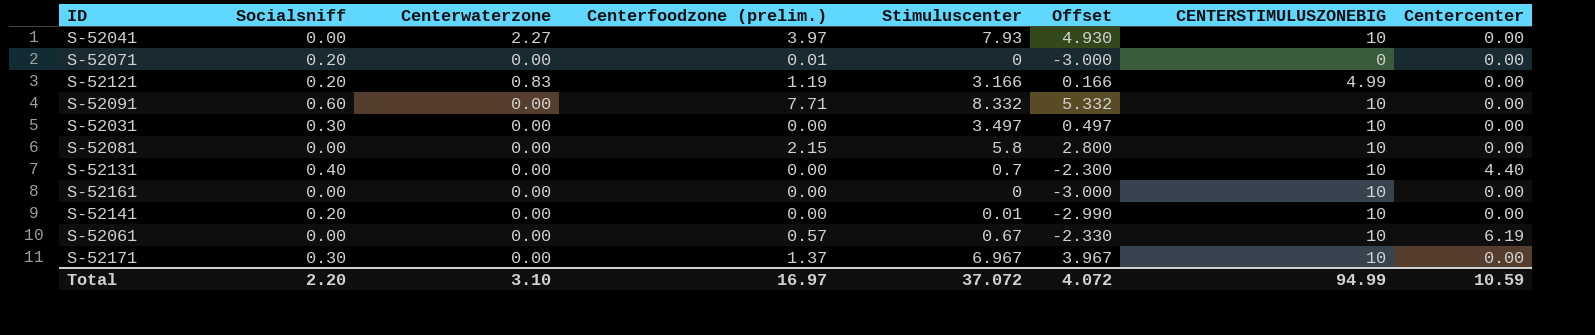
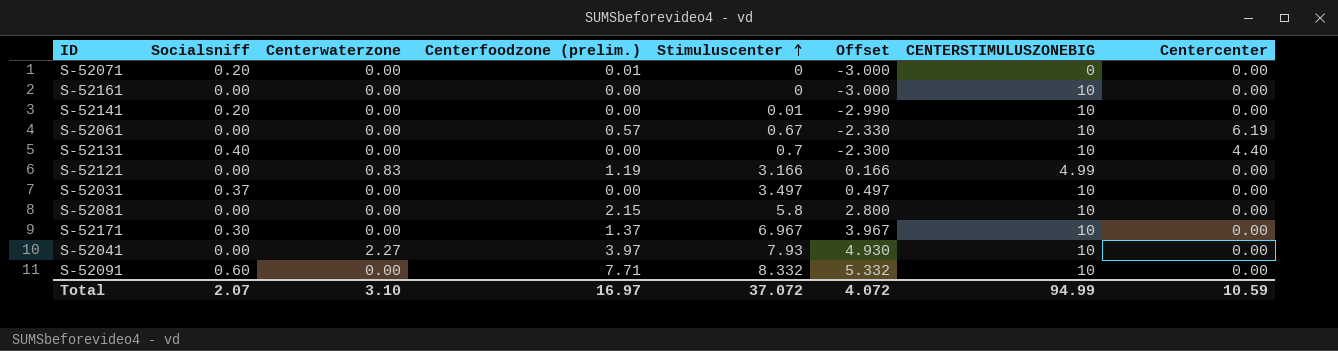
row order: none -> Stimuluscenter ascending
S-52121 | Socialsniff: 0.20 -> 0.00
S-52031 | Socialsniff: 0.30 -> 0.37
Total | Socialsniff: 2.20 -> 2.07

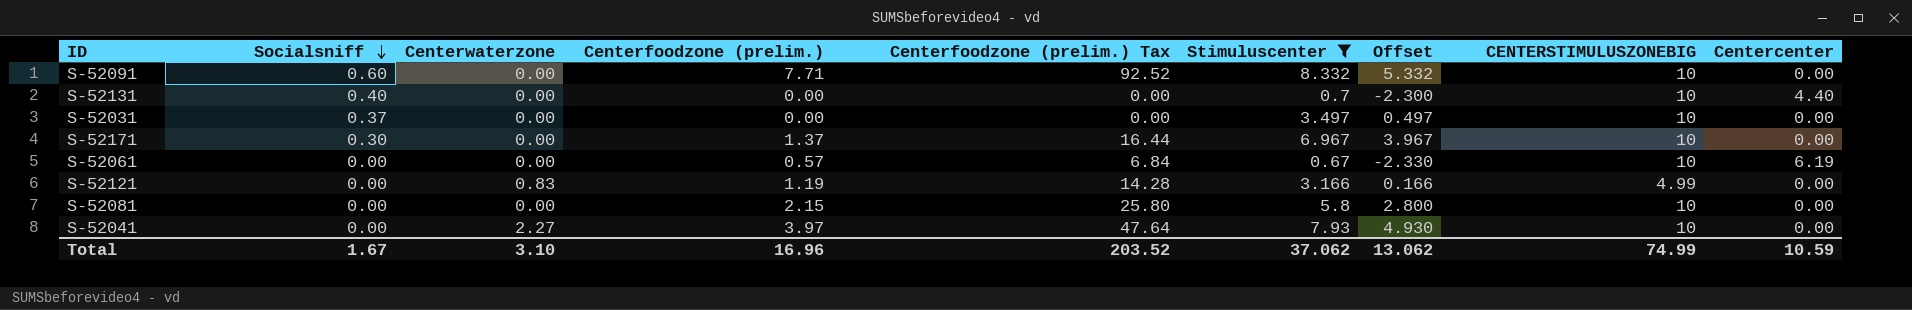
filter: none -> Stimuluscenter >= 0.67
row order: Stimuluscenter ascending -> Socialsniff descending
column Centerfoodzone (prelim.) Tax | formula: none -> [Centerfoodzone (prelim.)] * 12
Total | Socialsniff: 2.07 -> 1.67
Total | Centerfoodzone (prelim.): 16.97 -> 16.96
Total | Stimuluscenter: 37.072 -> 37.062
Total | Offset: 4.072 -> 13.062
Total | CENTERSTIMULUSZONEBIG: 94.99 -> 74.99

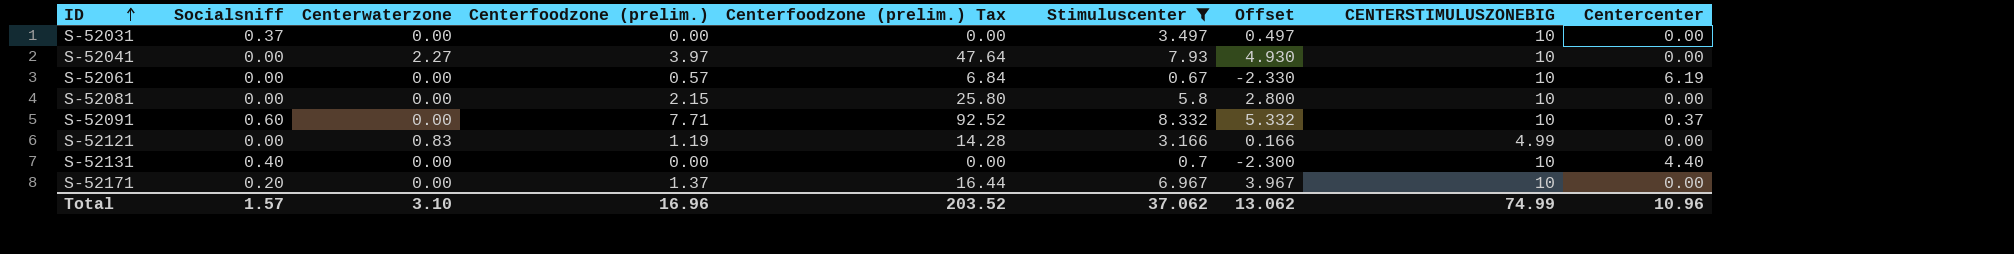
row order: Socialsniff descending -> ID ascending
S-52091 | Centercenter: 0.00 -> 0.37
S-52171 | Socialsniff: 0.30 -> 0.20
Total | Socialsniff: 1.67 -> 1.57
Total | Centercenter: 10.59 -> 10.96

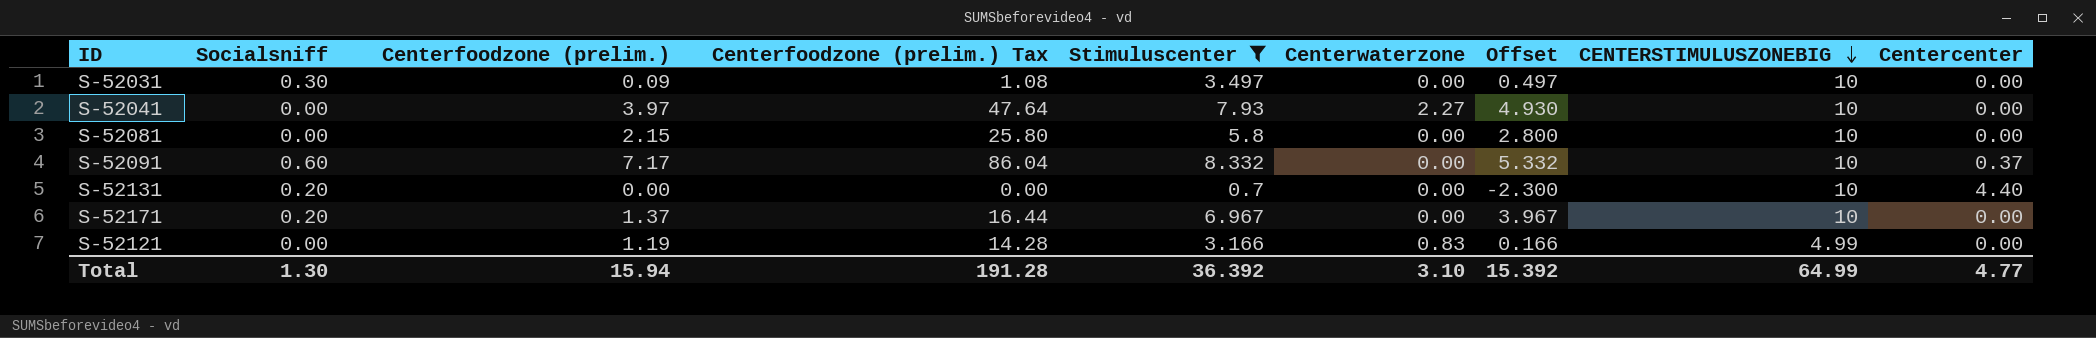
row order: ID ascending -> CENTERSTIMULUSZONEBIG descending
column Centerwaterzone | position: 3 -> 6
row S-52061: 0.00 | 0.00 | 0.57 | 6.84 | 0.67 | -2.330 | 10 | 6.19 -> none
S-52031 | Socialsniff: 0.37 -> 0.30
S-52031 | Centerfoodzone (prelim.): 0.00 -> 0.09
S-52031 | Centerfoodzone (prelim.) Tax: 0.00 -> 1.08
S-52091 | Centerfoodzone (prelim.): 7.71 -> 7.17
S-52091 | Centerfoodzone (prelim.) Tax: 92.52 -> 86.04
S-52131 | Socialsniff: 0.40 -> 0.20
Total | Socialsniff: 1.57 -> 1.30
Total | Centerfoodzone (prelim.): 16.96 -> 15.94
Total | Centerfoodzone (prelim.) Tax: 203.52 -> 191.28
Total | Stimuluscenter: 37.062 -> 36.392
Total | Offset: 13.062 -> 15.392
Total | CENTERSTIMULUSZONEBIG: 74.99 -> 64.99
Total | Centercenter: 10.96 -> 4.77

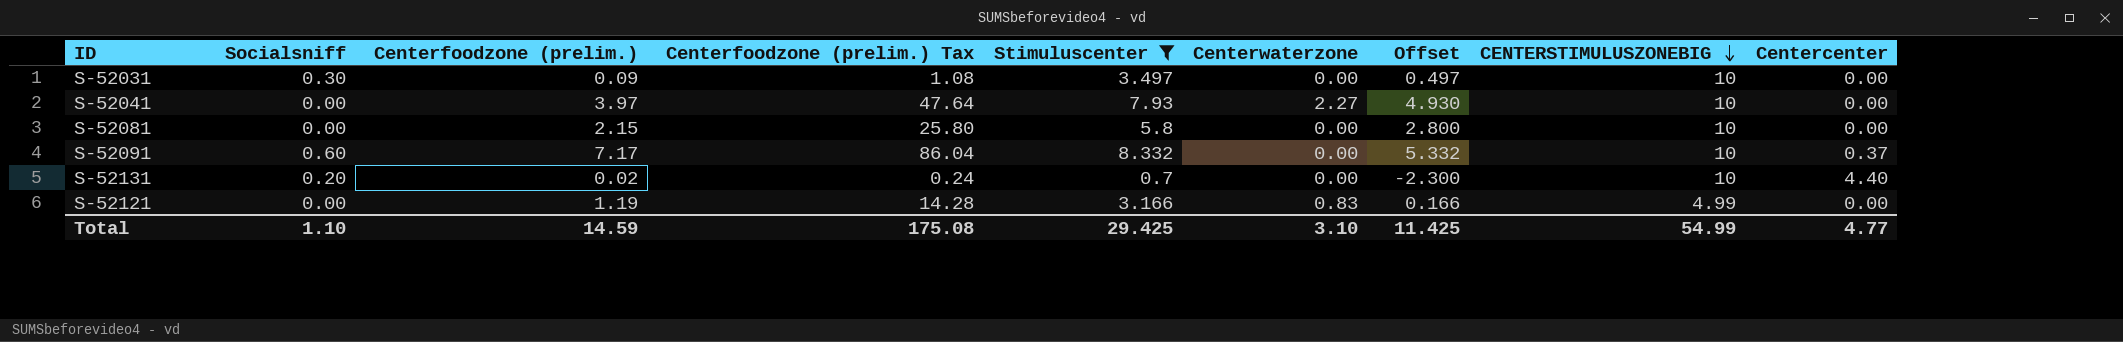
row S-52171: 0.20 | 1.37 | 16.44 | 6.967 | 0.00 | 3.967 | 10 | 0.00 -> none
S-52131 | Centerfoodzone (prelim.): 0.00 -> 0.02
S-52131 | Centerfoodzone (prelim.) Tax: 0.00 -> 0.24
Total | Socialsniff: 1.30 -> 1.10
Total | Centerfoodzone (prelim.): 15.94 -> 14.59
Total | Centerfoodzone (prelim.) Tax: 191.28 -> 175.08
Total | Stimuluscenter: 36.392 -> 29.425
Total | Offset: 15.392 -> 11.425
Total | CENTERSTIMULUSZONEBIG: 64.99 -> 54.99

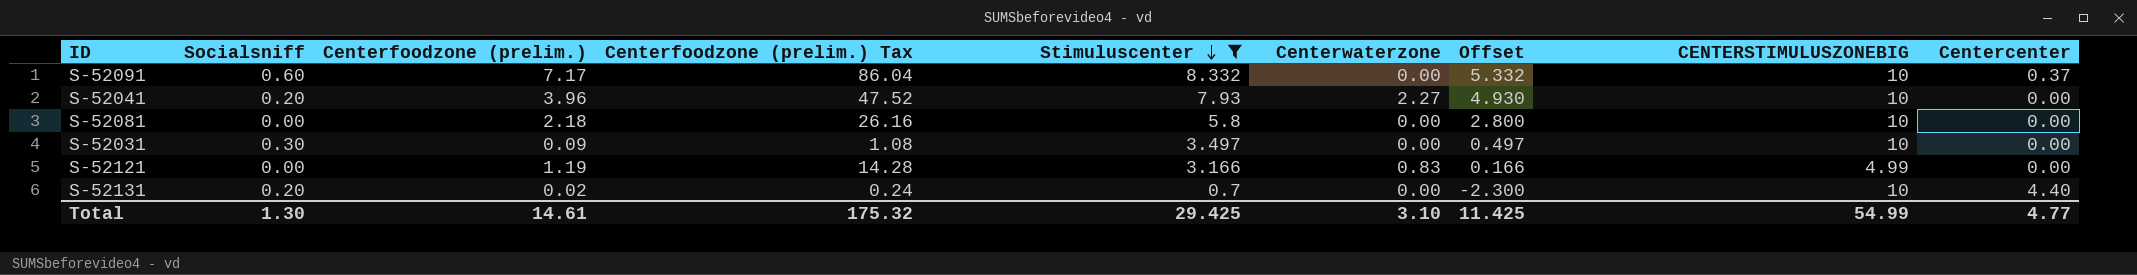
row order: CENTERSTIMULUSZONEBIG descending -> Stimuluscenter descending
S-52041 | Socialsniff: 0.00 -> 0.20
S-52041 | Centerfoodzone (prelim.): 3.97 -> 3.96
S-52041 | Centerfoodzone (prelim.) Tax: 47.64 -> 47.52
S-52081 | Centerfoodzone (prelim.): 2.15 -> 2.18
S-52081 | Centerfoodzone (prelim.) Tax: 25.80 -> 26.16
Total | Socialsniff: 1.10 -> 1.30
Total | Centerfoodzone (prelim.): 14.59 -> 14.61
Total | Centerfoodzone (prelim.) Tax: 175.08 -> 175.32

